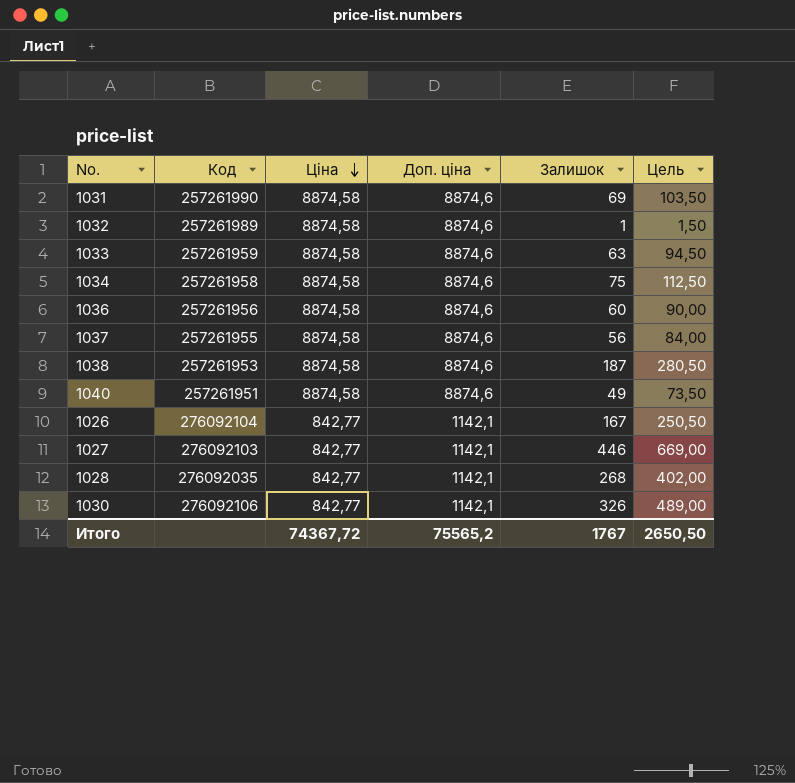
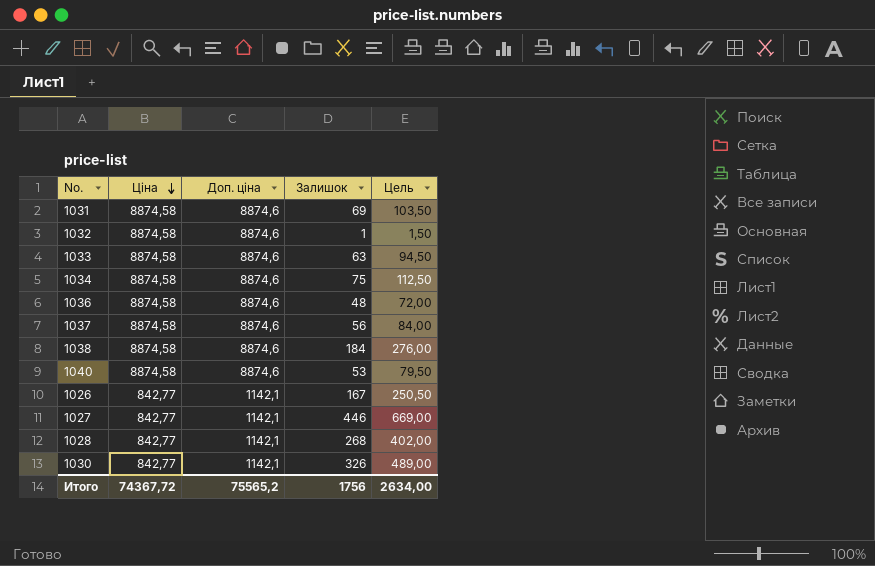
column Код | position: 2 -> none
1036 | Залишок: 60 -> 48
1036 | Цель: 90,00 -> 72,00
1038 | Залишок: 187 -> 184
1038 | Цель: 280,50 -> 276,00
1040 | Залишок: 49 -> 53
1040 | Цель: 73,50 -> 79,50
Итого | Залишок: 1767 -> 1756
Итого | Цель: 2650,50 -> 2634,00

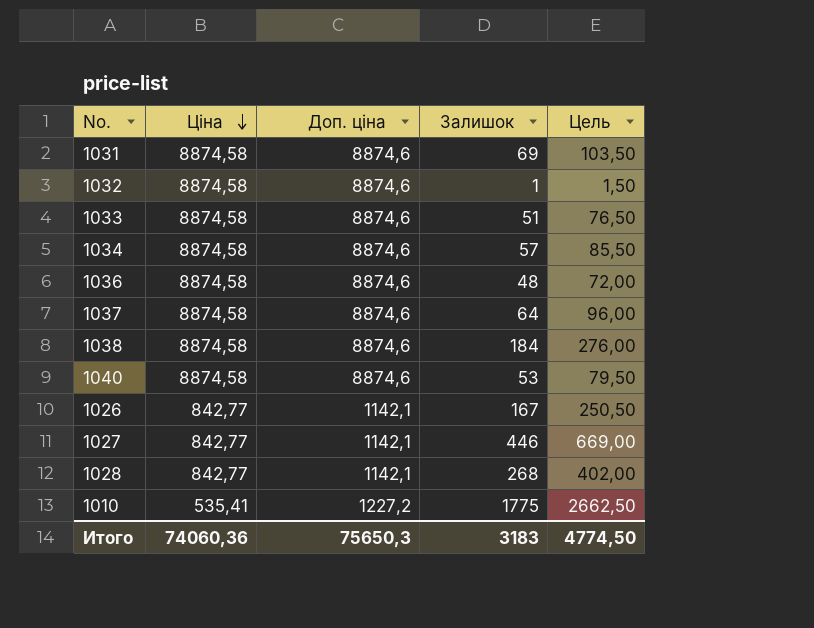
row 1030: 842,77 | 1142,1 | 326 | 489,00 -> none
1033 | Залишок: 63 -> 51
1033 | Цель: 94,50 -> 76,50
1034 | Залишок: 75 -> 57
1034 | Цель: 112,50 -> 85,50
1037 | Залишок: 56 -> 64
1037 | Цель: 84,00 -> 96,00
row 1010: none -> 535,41 | 1227,2 | 1775 | 2662,50
Итого | Ціна: 74367,72 -> 74060,36
Итого | Доп. ціна: 75565,2 -> 75650,3
Итого | Залишок: 1756 -> 3183
Итого | Цель: 2634,00 -> 4774,50

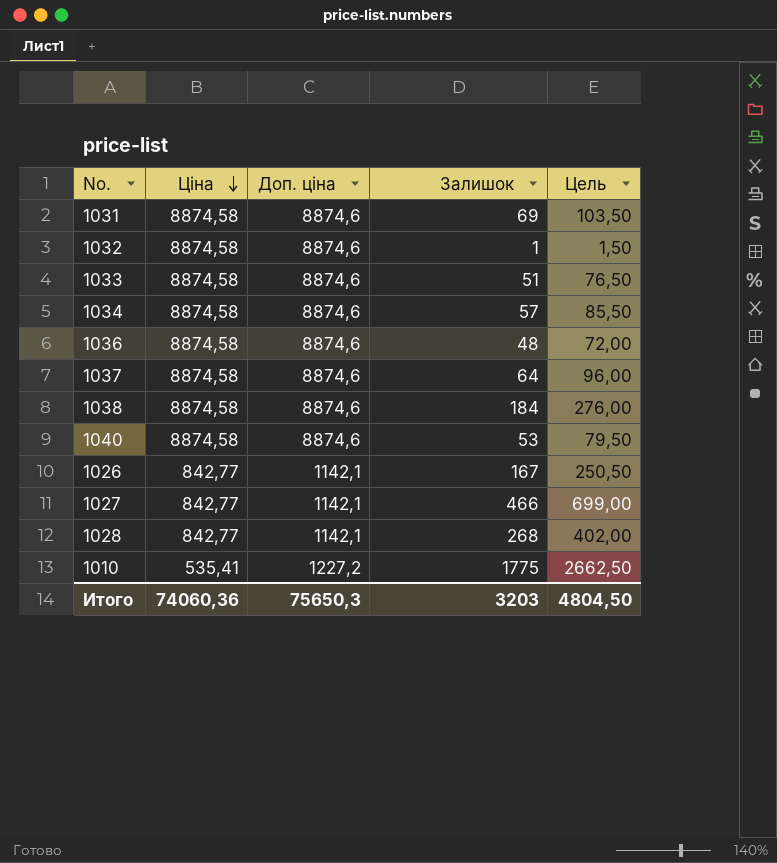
1027 | Залишок: 446 -> 466
1027 | Цель: 669,00 -> 699,00
Итого | Залишок: 3183 -> 3203
Итого | Цель: 4774,50 -> 4804,50

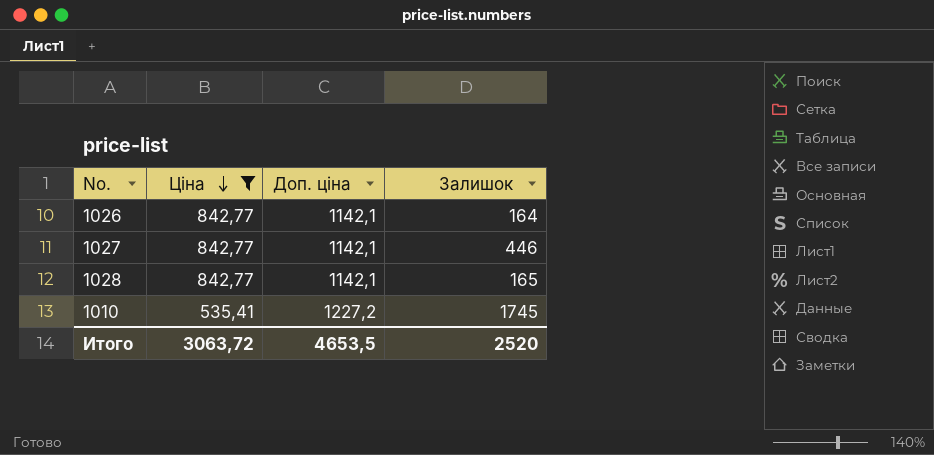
filter: none -> Ціна != 8874,58
column Цель | formula: [Залишок] * 1,5 -> none
1026 | Залишок: 167 -> 164
1027 | Залишок: 466 -> 446
1028 | Залишок: 268 -> 165
1010 | Залишок: 1775 -> 1745
Итого | Ціна: 74060,36 -> 3063,72
Итого | Доп. ціна: 75650,3 -> 4653,5
Итого | Залишок: 3203 -> 2520

